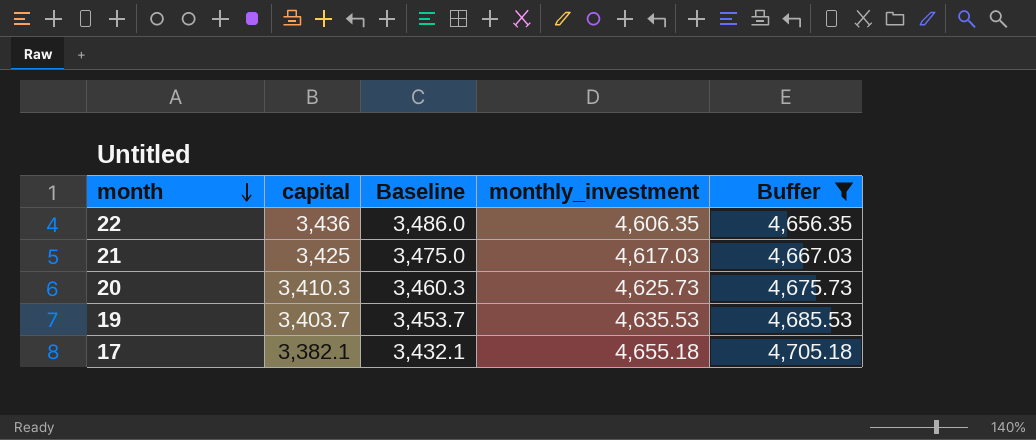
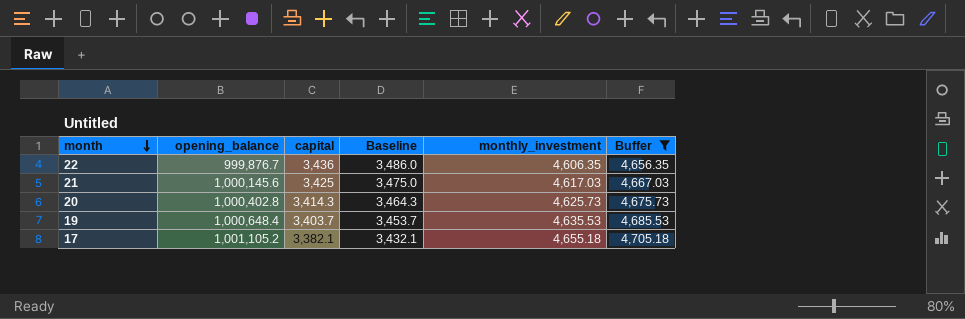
column opening_balance | position: none -> 2
20 | capital: 3,410.3 -> 3,414.3
20 | Baseline: 3,460.3 -> 3,464.3

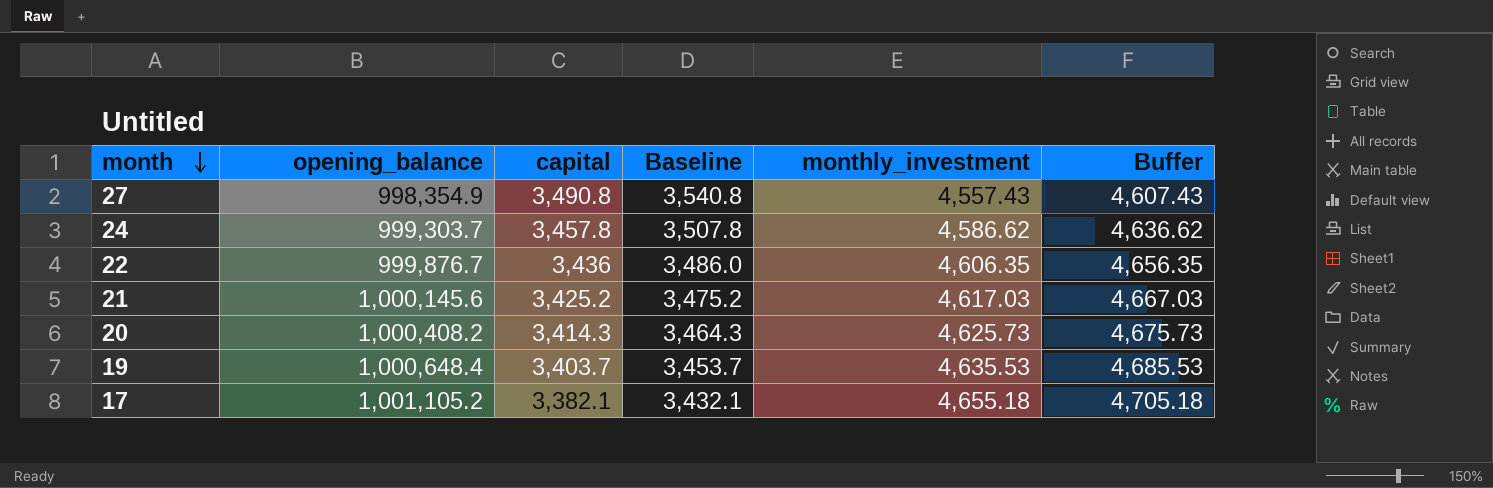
filter: Buffer >= 4,656.35 -> none
21 | capital: 3,425 -> 3,425.2
21 | Baseline: 3,475.0 -> 3,475.2
20 | opening_balance: 1,000,402.8 -> 1,000,408.2

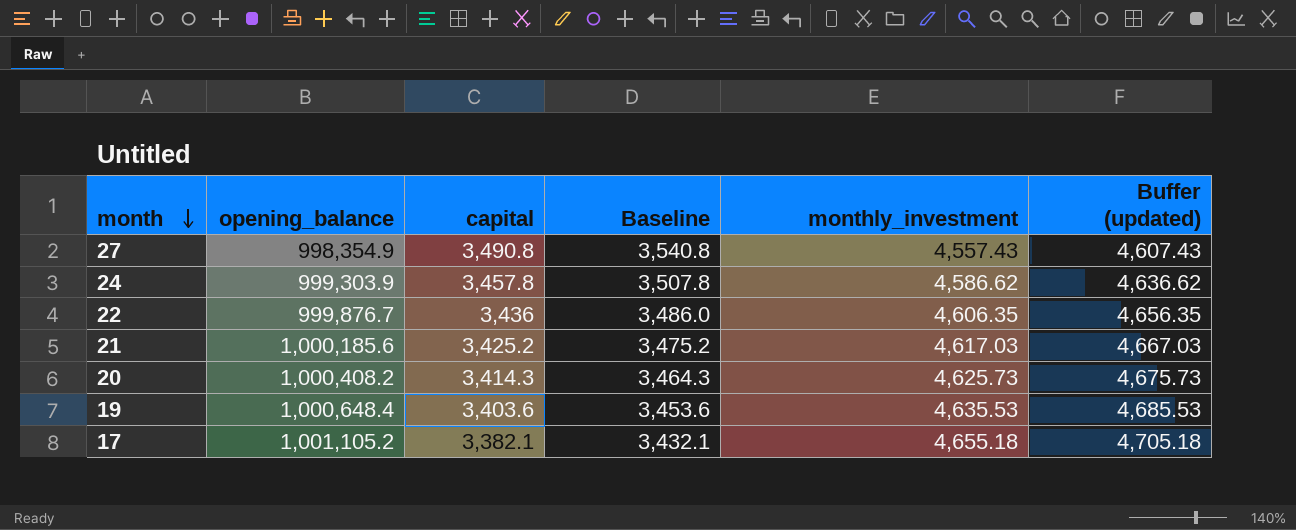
column name: Buffer -> Buffer (updated)
24 | opening_balance: 999,303.7 -> 999,303.9
21 | opening_balance: 1,000,145.6 -> 1,000,185.6
19 | capital: 3,403.7 -> 3,403.6
19 | Baseline: 3,453.7 -> 3,453.6

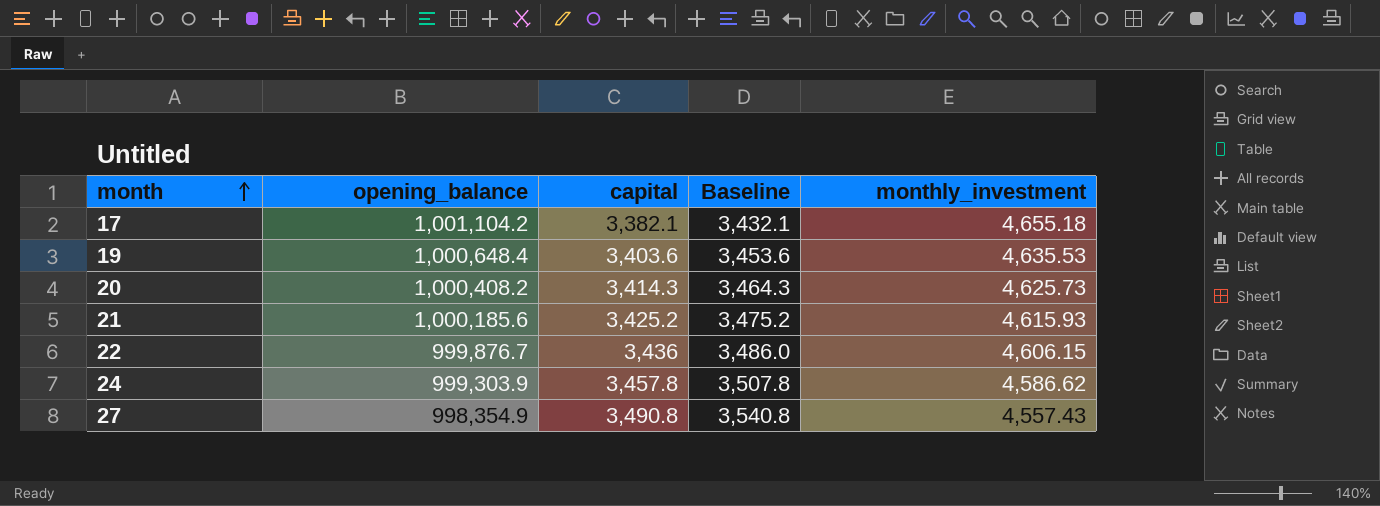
row order: month descending -> month ascending
column Buffer (updated) | formula: [monthly_investment] + 50 -> none
17 | opening_balance: 1,001,105.2 -> 1,001,104.2
21 | monthly_investment: 4,617.03 -> 4,615.93
22 | monthly_investment: 4,606.35 -> 4,606.15

